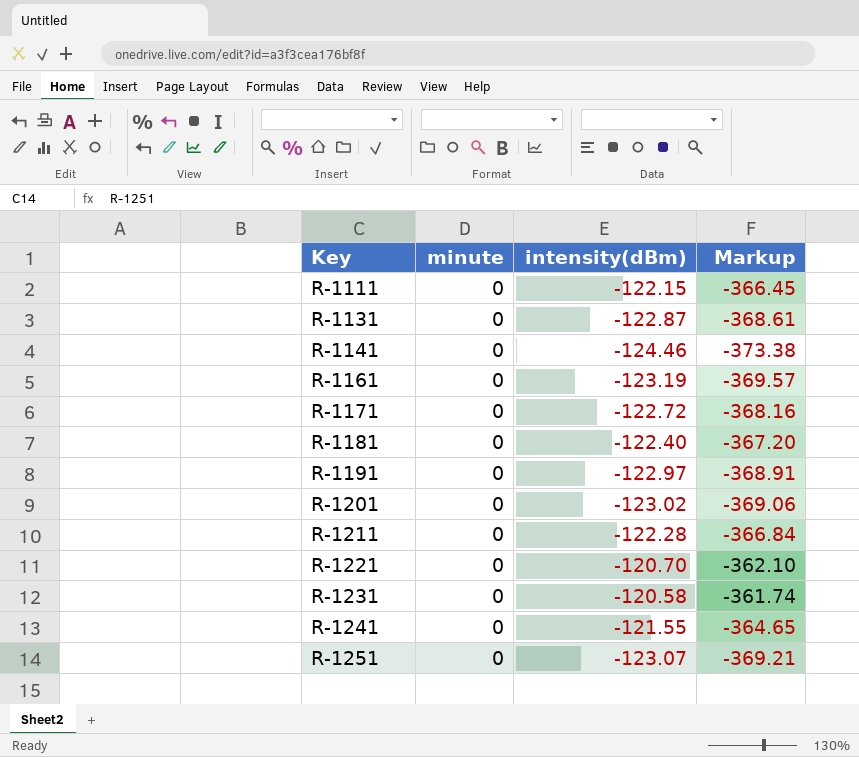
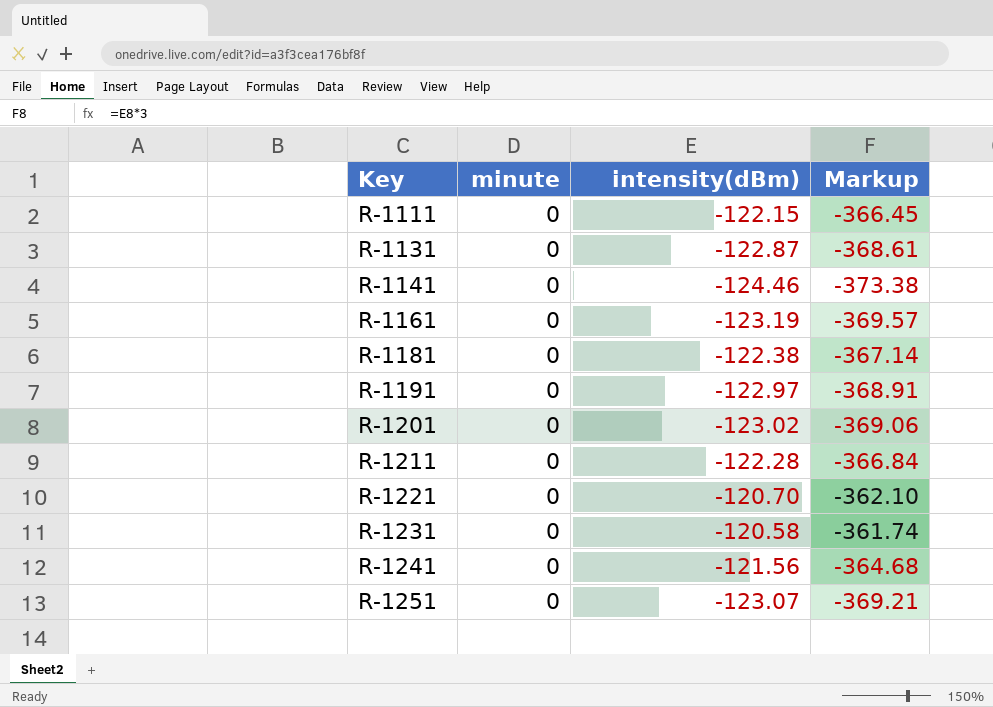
row R-1171: 0 | -122.72 | -368.16 -> none
R-1181 | intensity(dBm): -122.40 -> -122.38
R-1181 | Markup: -367.20 -> -367.14
R-1241 | intensity(dBm): -121.55 -> -121.56
R-1241 | Markup: -364.65 -> -364.68

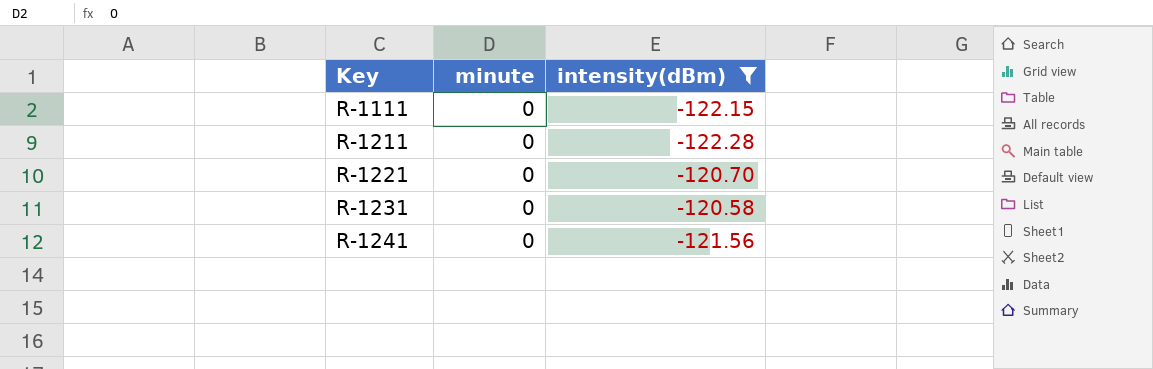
filter: none -> intensity(dBm) >= -122.28
column Markup | formula: [intensity(dBm)] * 3 -> none

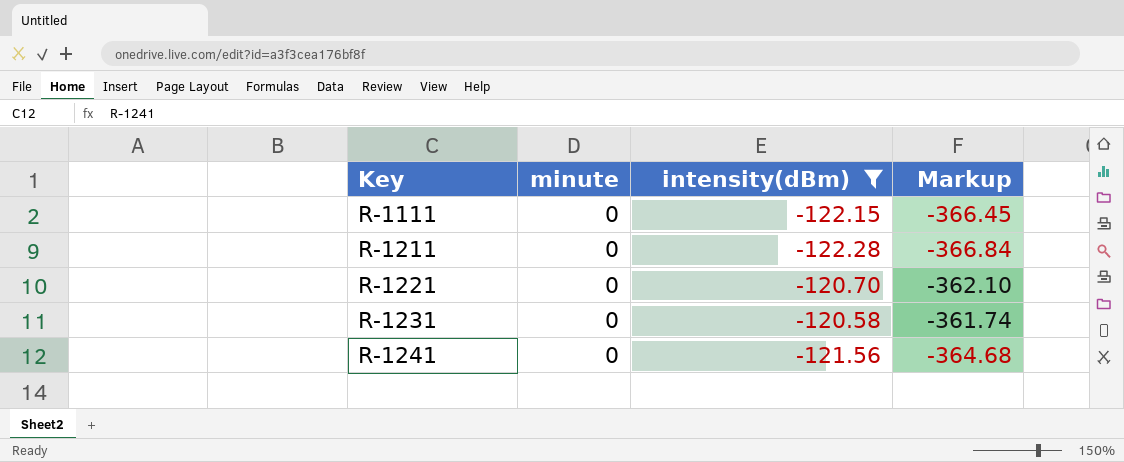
column Markup | formula: none -> [intensity(dBm)] * 3

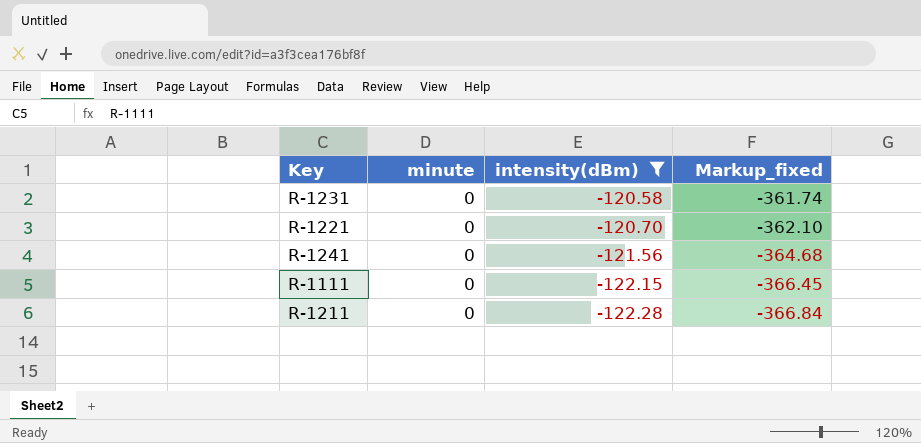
row order: Key ascending -> intensity(dBm) descending
column name: Markup -> Markup_fixed

